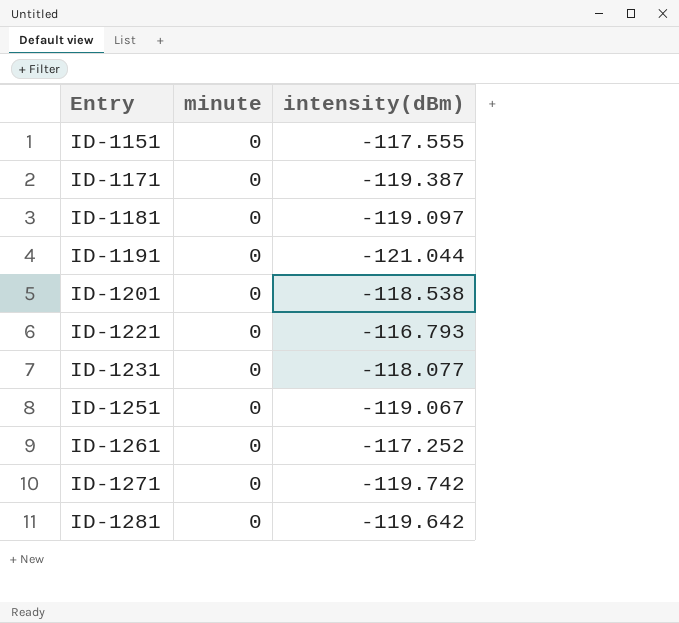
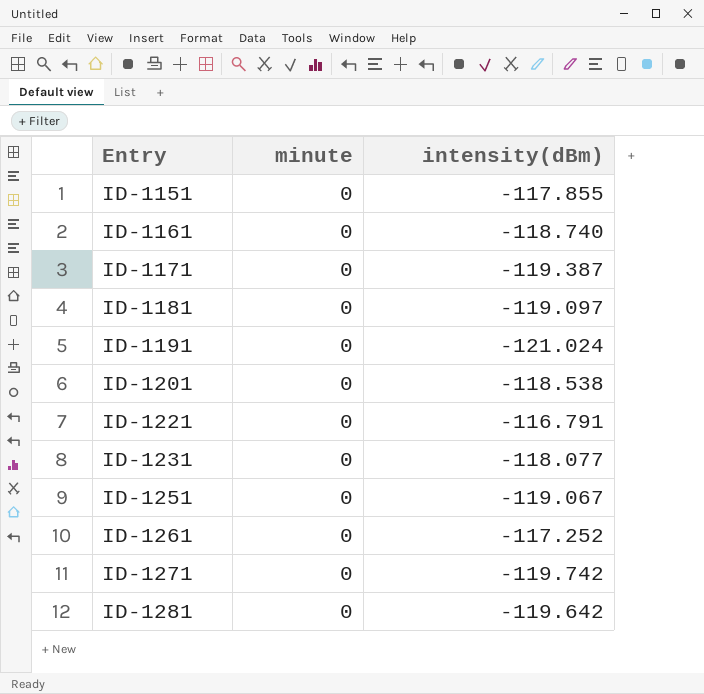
ID-1151 | intensity(dBm): -117.555 -> -117.855
row ID-1161: none -> 0 | -118.740
ID-1191 | intensity(dBm): -121.044 -> -121.024
ID-1221 | intensity(dBm): -116.793 -> -116.791

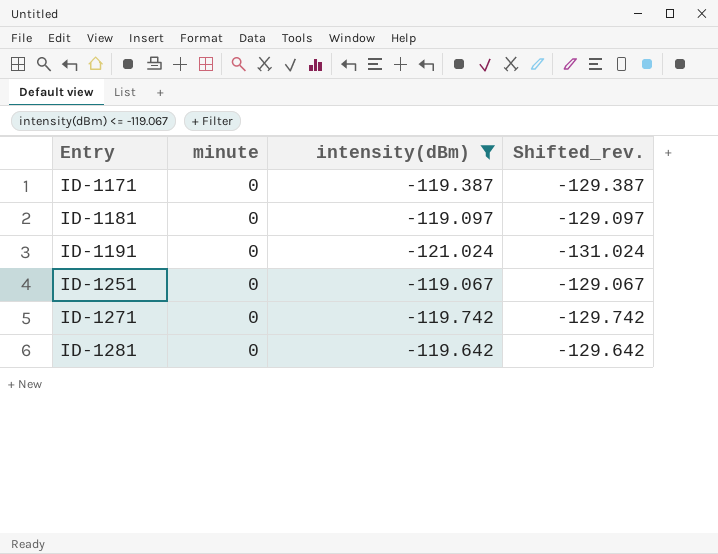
filter: none -> intensity(dBm) <= -119.067
column Shifted_rev. | formula: none -> [intensity(dBm)] - 10

